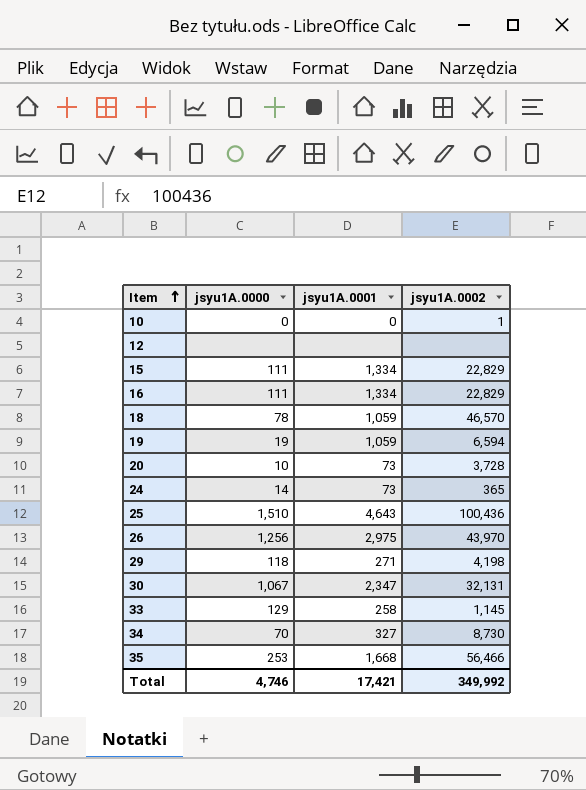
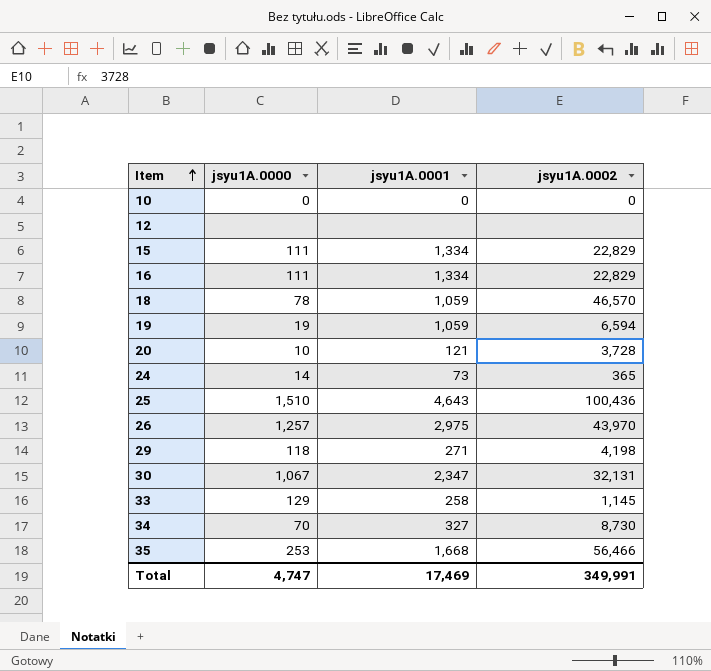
10 | jsyu1A.0002: 1 -> 0
20 | jsyu1A.0001: 73 -> 121
26 | jsyu1A.0000: 1,256 -> 1,257
Total | jsyu1A.0000: 4,746 -> 4,747
Total | jsyu1A.0001: 17,421 -> 17,469
Total | jsyu1A.0002: 349,992 -> 349,991

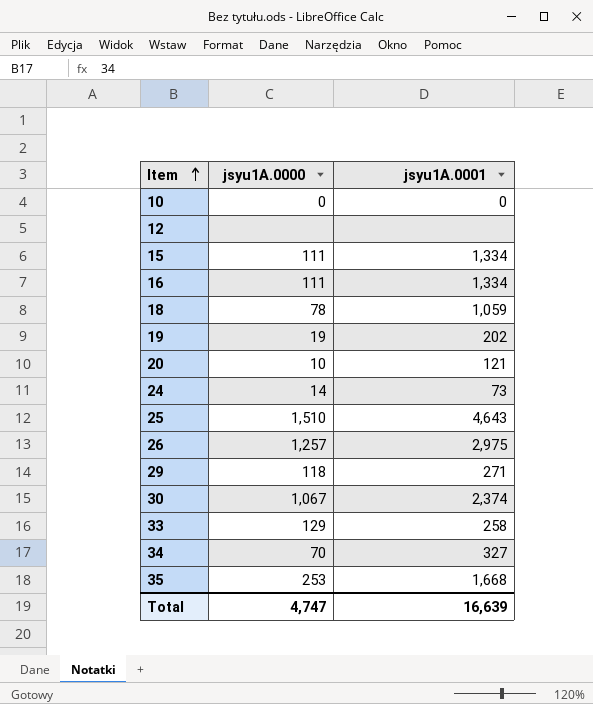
column jsyu1A.0002 | position: 4 -> none
19 | jsyu1A.0001: 1,059 -> 202
30 | jsyu1A.0001: 2,347 -> 2,374
Total | jsyu1A.0001: 17,469 -> 16,639

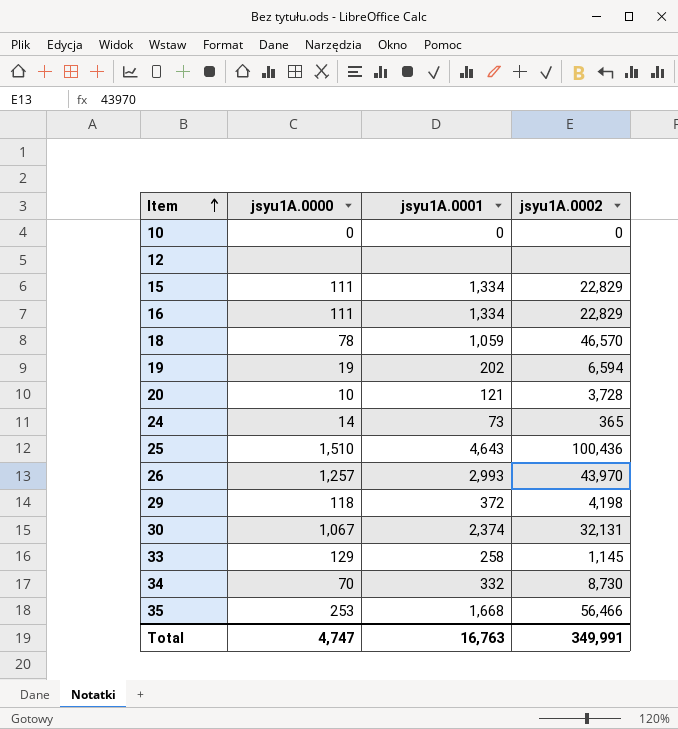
column jsyu1A.0002 | position: none -> 4
26 | jsyu1A.0001: 2,975 -> 2,993
29 | jsyu1A.0001: 271 -> 372
34 | jsyu1A.0001: 327 -> 332
Total | jsyu1A.0001: 16,639 -> 16,763

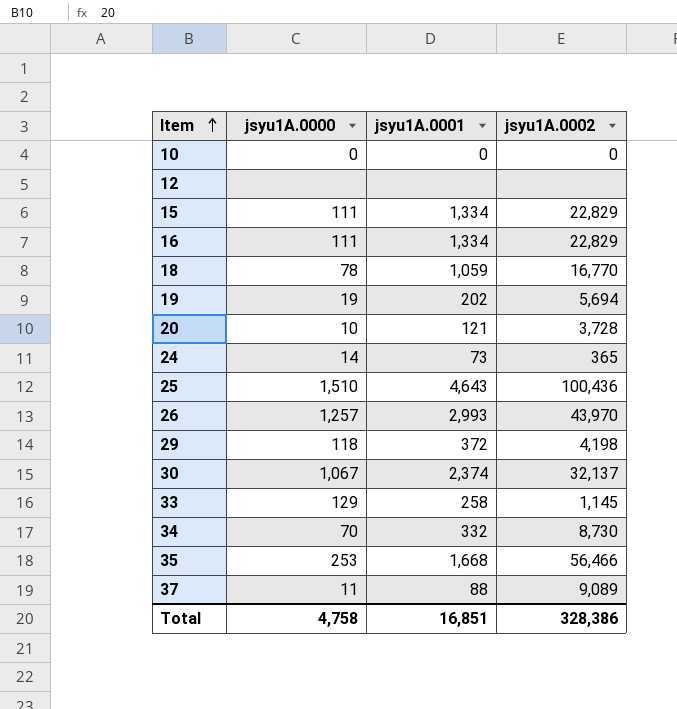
18 | jsyu1A.0002: 46,570 -> 16,770
19 | jsyu1A.0002: 6,594 -> 5,694
30 | jsyu1A.0002: 32,131 -> 32,137
row 37: none -> 11 | 88 | 9,089
Total | jsyu1A.0000: 4,747 -> 4,758
Total | jsyu1A.0001: 16,763 -> 16,851
Total | jsyu1A.0002: 349,991 -> 328,386

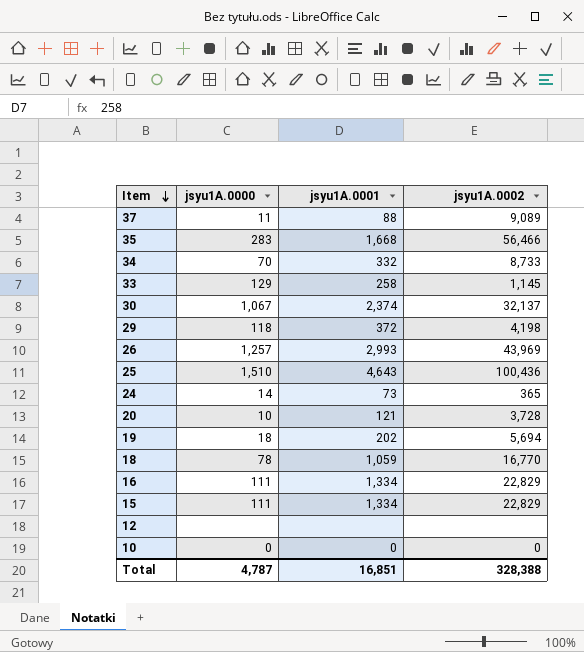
row order: Item ascending -> Item descending
35 | jsyu1A.0000: 253 -> 283
34 | jsyu1A.0002: 8,730 -> 8,733
26 | jsyu1A.0002: 43,970 -> 43,969
19 | jsyu1A.0000: 19 -> 18
Total | jsyu1A.0000: 4,758 -> 4,787
Total | jsyu1A.0002: 328,386 -> 328,388

